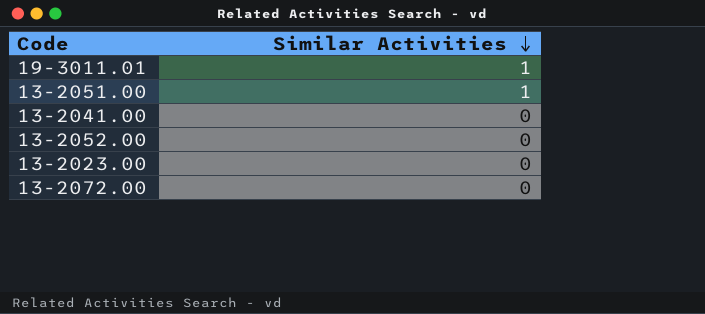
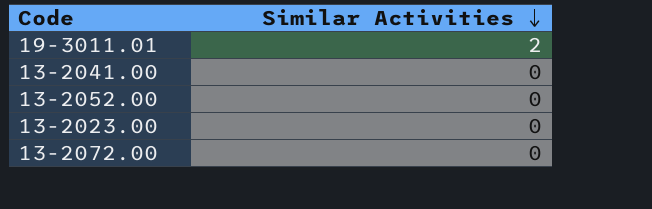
row 13-2051.00: 1 -> none
19-3011.01 | Similar Activities: 1 -> 2

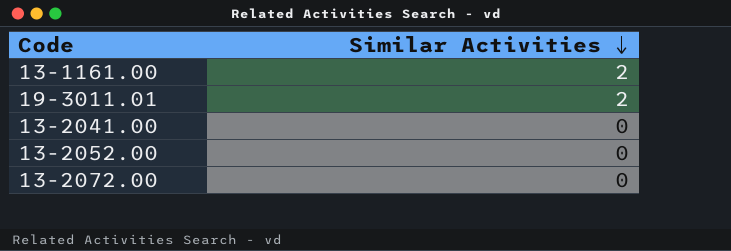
row 13-2023.00: 0 -> none
row 13-1161.00: none -> 2

